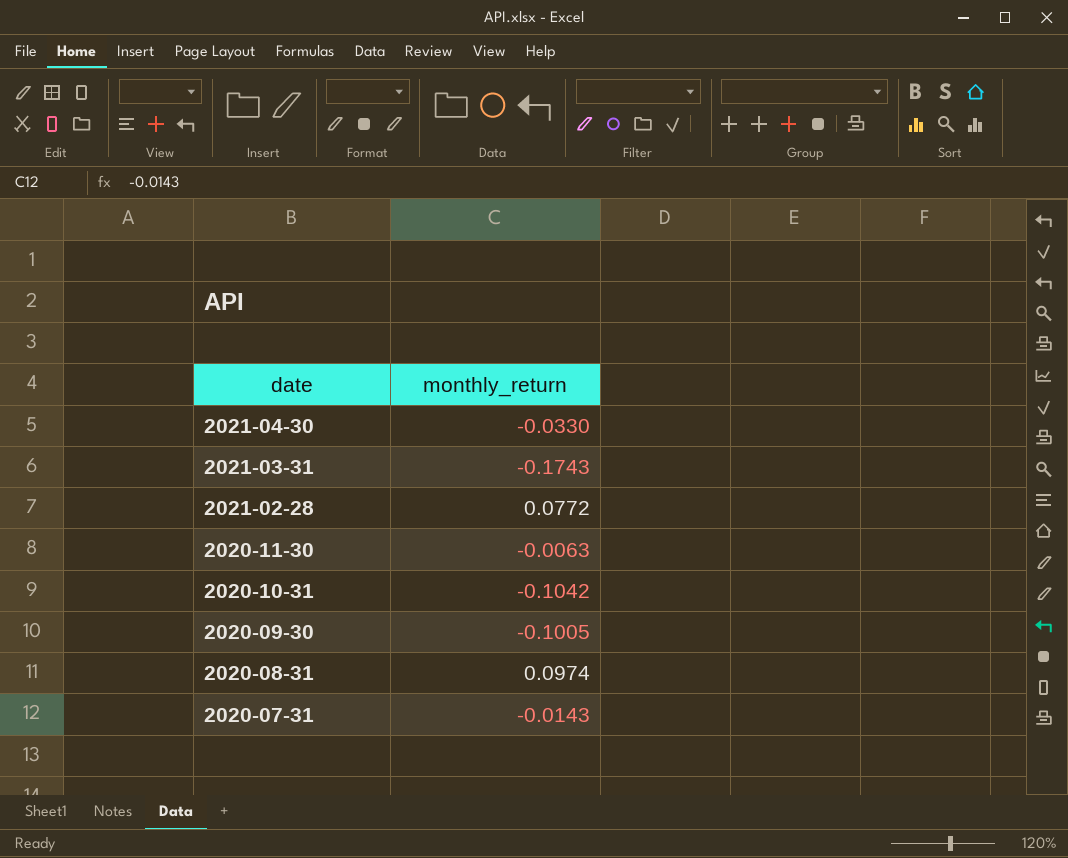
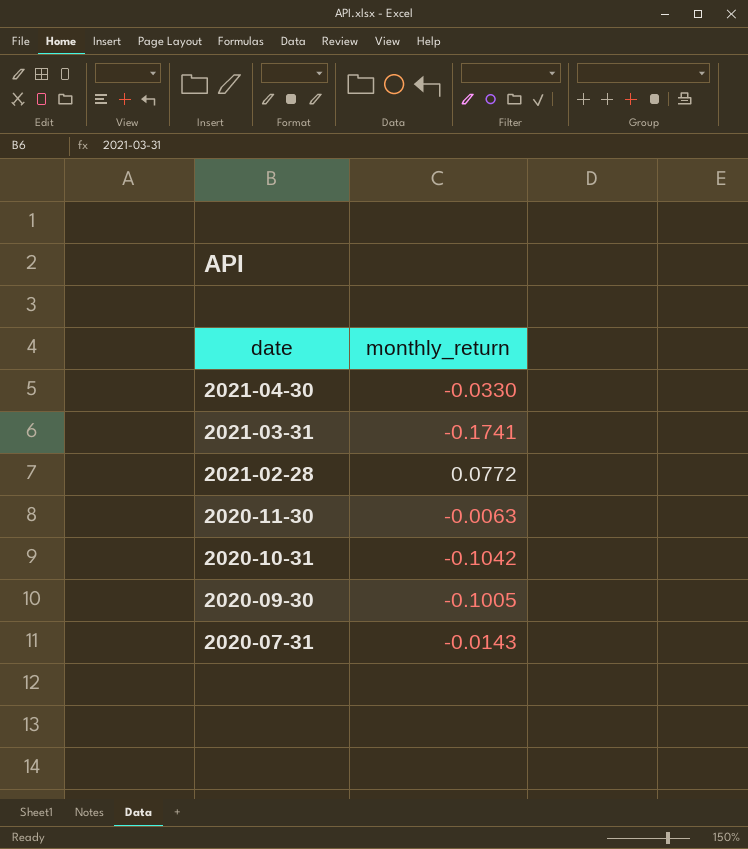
row 2020-08-31: 0.0974 -> none
2021-03-31 | monthly_return: -0.1743 -> -0.1741

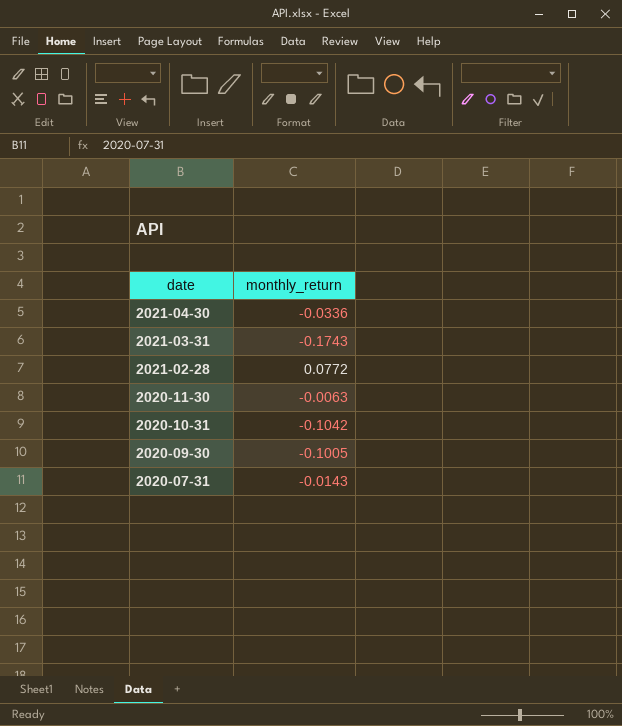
2021-04-30 | monthly_return: -0.0330 -> -0.0336
2021-03-31 | monthly_return: -0.1741 -> -0.1743

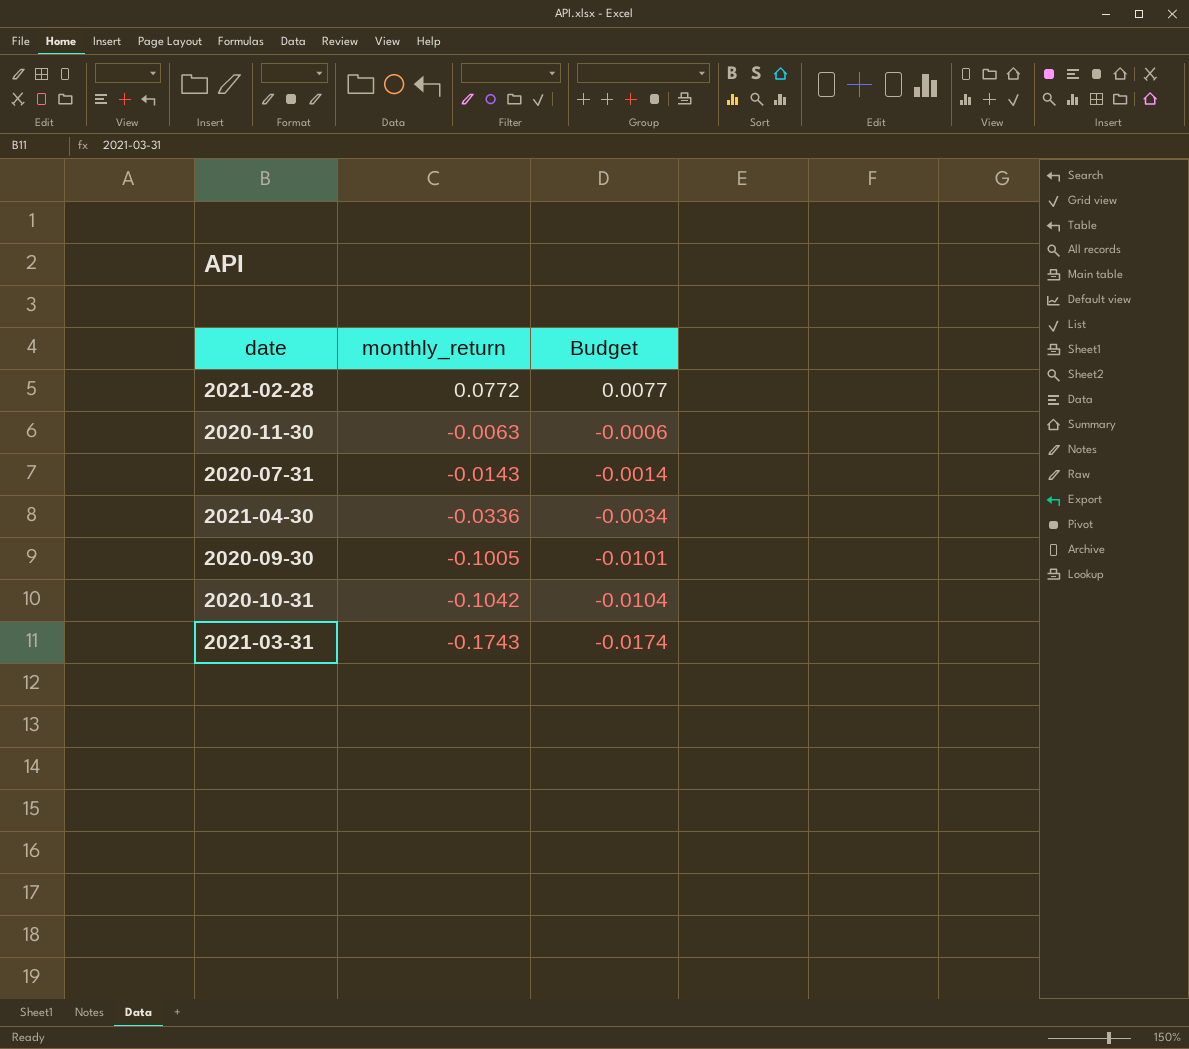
row order: date descending -> monthly_return descending
column Budget | formula: none -> [monthly_return] * 0.1

